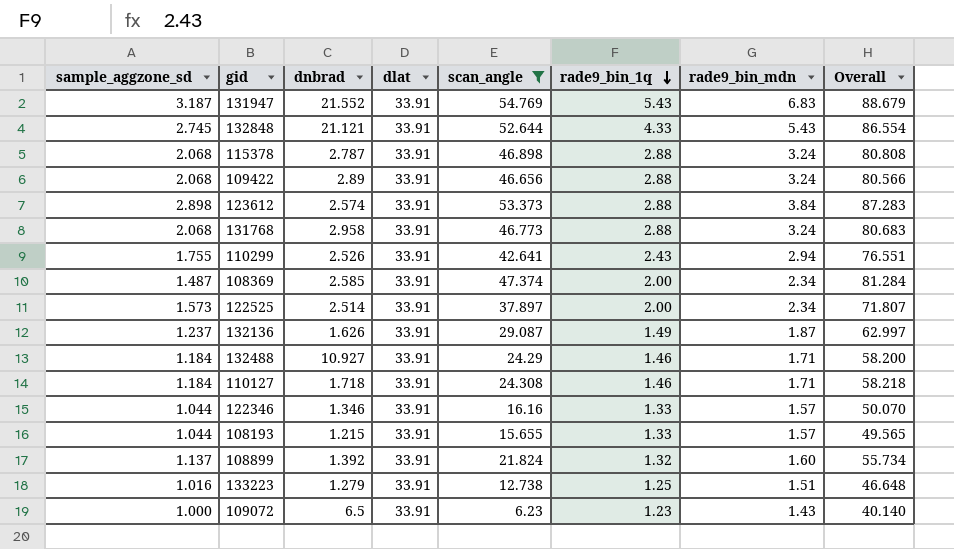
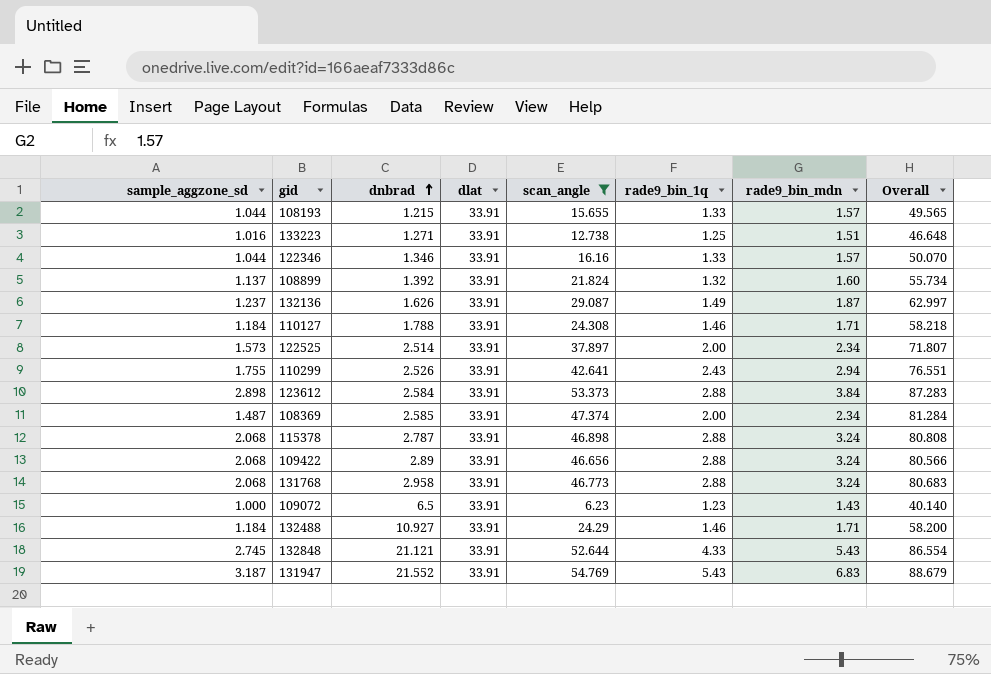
row order: rade9_bin_1q descending -> dnbrad ascending
133223 | dnbrad: 1.279 -> 1.271
110127 | dnbrad: 1.718 -> 1.788
123612 | dnbrad: 2.574 -> 2.584

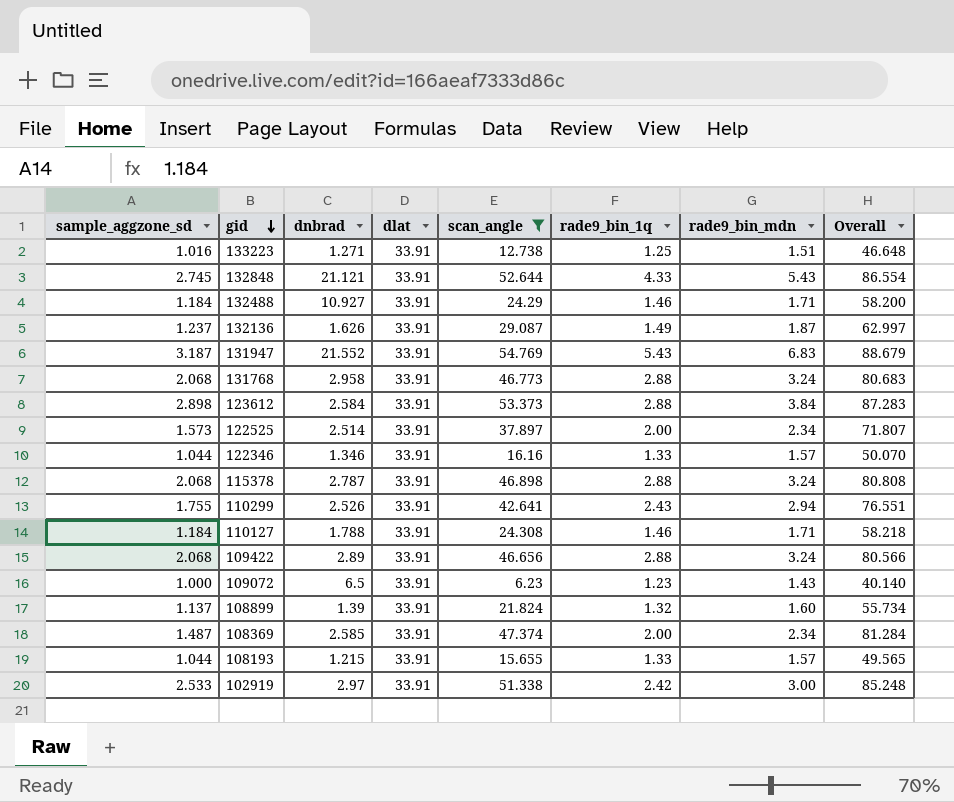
row order: dnbrad ascending -> gid descending
108899 | dnbrad: 1.392 -> 1.39
row 102919: none -> 2.533 | 2.97 | 33.91 | 51.338 | 2.42 | 3.00 | 85.248

